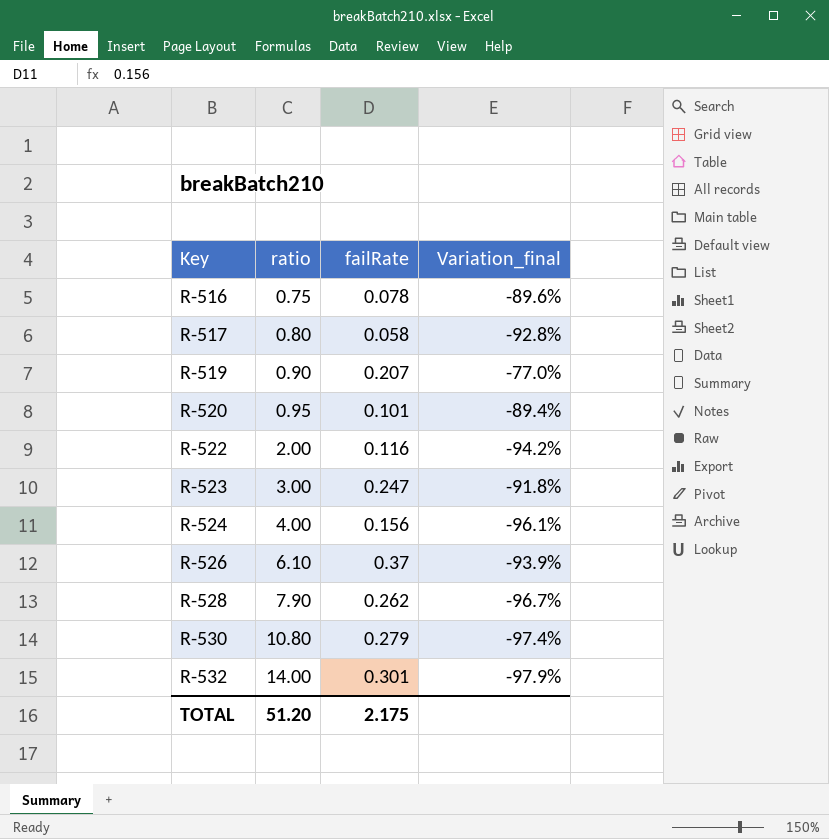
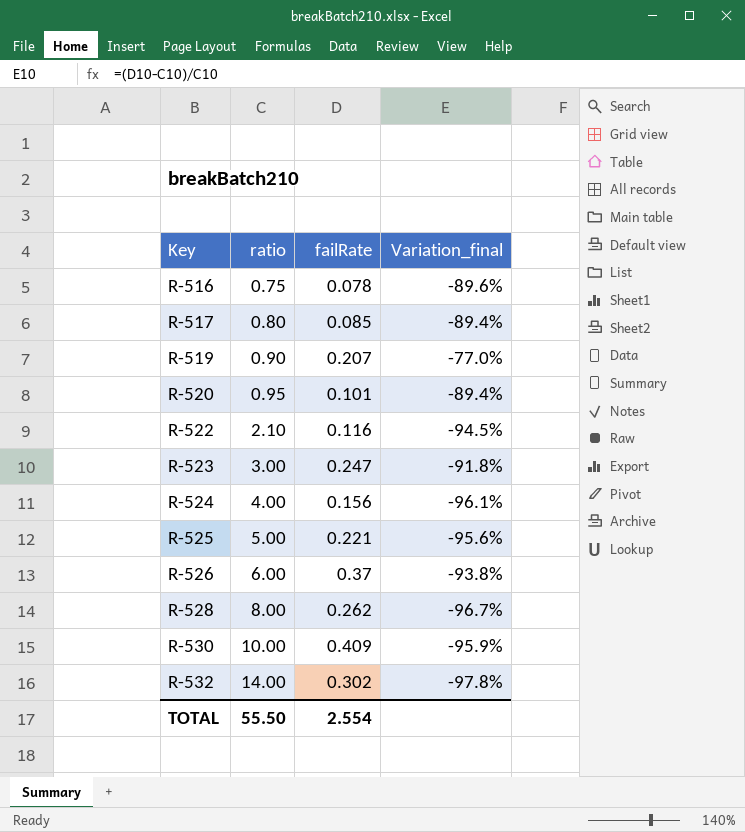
R-517 | failRate: 0.058 -> 0.085
R-517 | Variation_final: -92.8% -> -89.4%
R-522 | ratio: 2.00 -> 2.10
R-522 | Variation_final: -94.2% -> -94.5%
row R-525: none -> 5.00 | 0.221 | -95.6%
R-526 | ratio: 6.10 -> 6.00
R-526 | Variation_final: -93.9% -> -93.8%
R-528 | ratio: 7.90 -> 8.00
R-530 | ratio: 10.80 -> 10.00
R-530 | failRate: 0.279 -> 0.409
R-530 | Variation_final: -97.4% -> -95.9%
R-532 | failRate: 0.301 -> 0.302
R-532 | Variation_final: -97.9% -> -97.8%
TOTAL | ratio: 51.20 -> 55.50
TOTAL | failRate: 2.175 -> 2.554

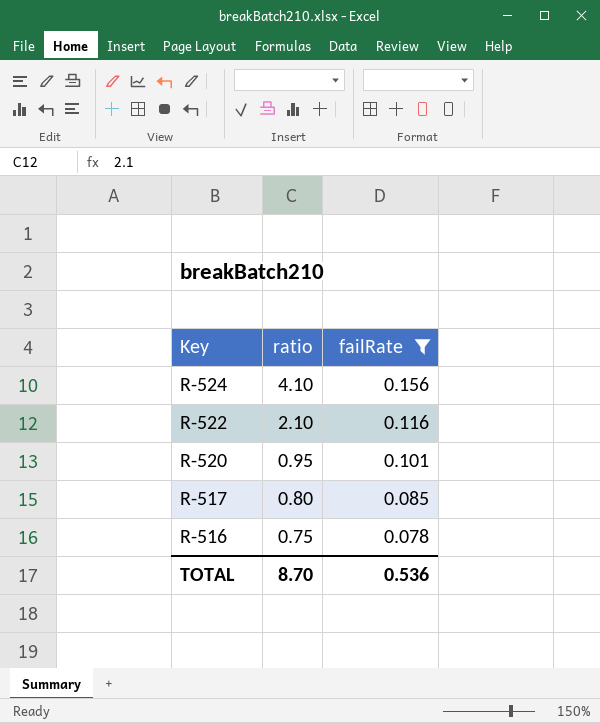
filter: none -> failRate <= 0.156
row order: Key ascending -> Key descending
column Variation_final | formula: ([failRate] - [ratio]) / [ratio] -> none
R-524 | ratio: 4.00 -> 4.10
TOTAL | ratio: 55.50 -> 8.70
TOTAL | failRate: 2.554 -> 0.536

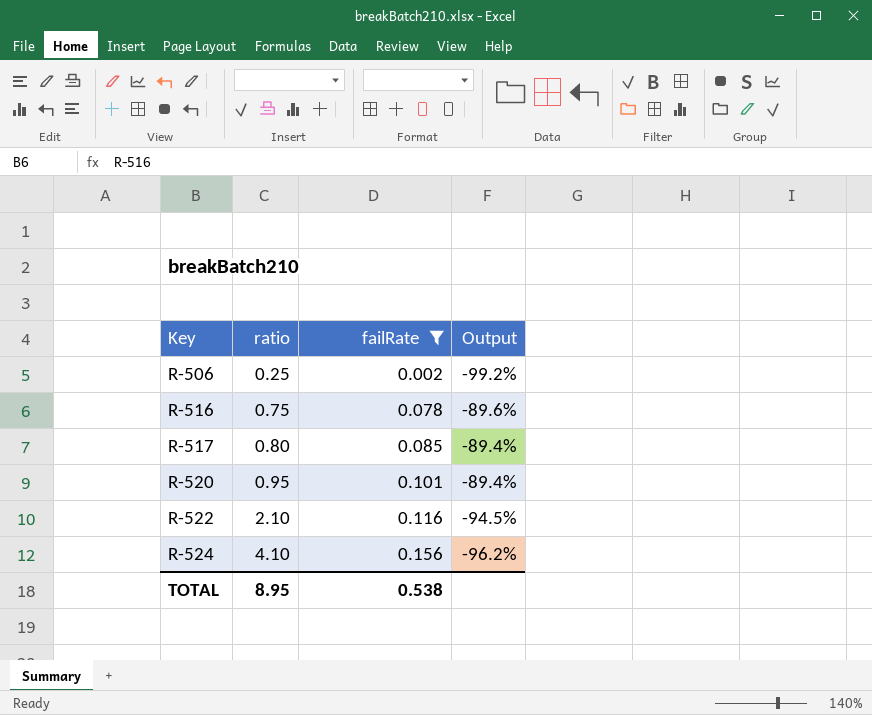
row order: Key descending -> Key ascending
column Output | formula: none -> ([failRate] - [ratio]) / [ratio]
row R-506: none -> 0.25 | 0.002 | -99.2%
TOTAL | ratio: 8.70 -> 8.95
TOTAL | failRate: 0.536 -> 0.538

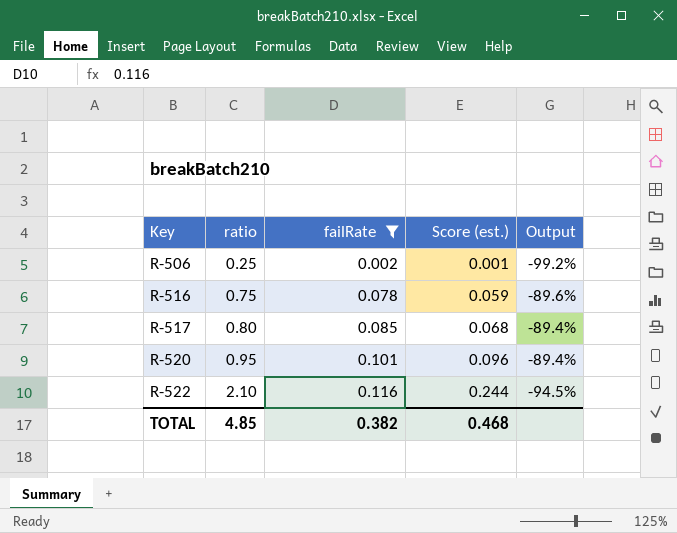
column Score (est.) | formula: none -> [ratio] * [failRate]
row R-524: 4.10 | 0.156 | -96.2% -> none
TOTAL | ratio: 8.95 -> 4.85
TOTAL | failRate: 0.538 -> 0.382

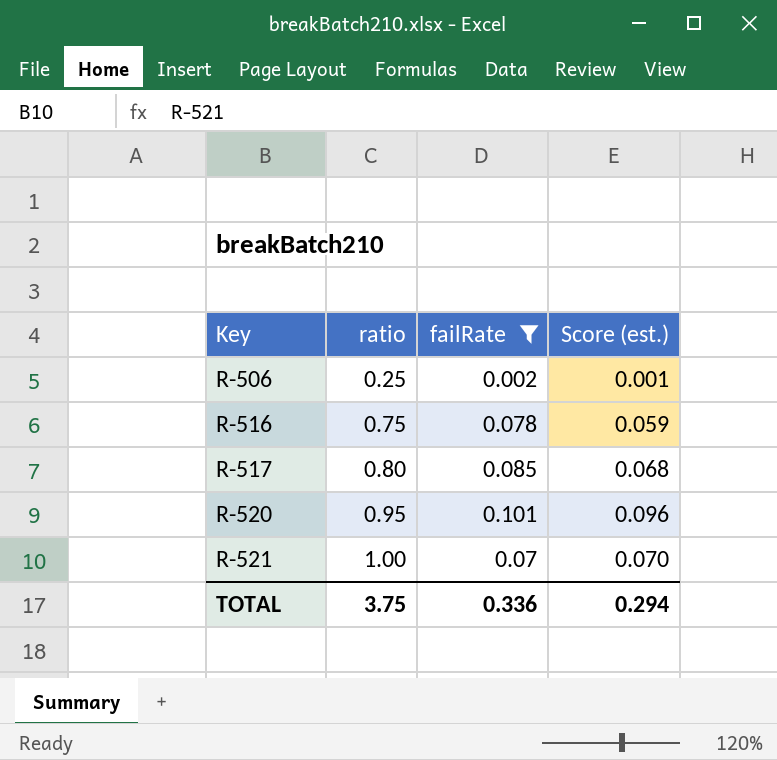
column Output | formula: ([failRate] - [ratio]) / [ratio] -> none
row R-522: 2.10 | 0.116 | 0.244 | -94.5% -> none
row R-521: none -> 1.00 | 0.07 | 0.070
TOTAL | ratio: 4.85 -> 3.75
TOTAL | failRate: 0.382 -> 0.336
TOTAL | Score (est.): 0.468 -> 0.294

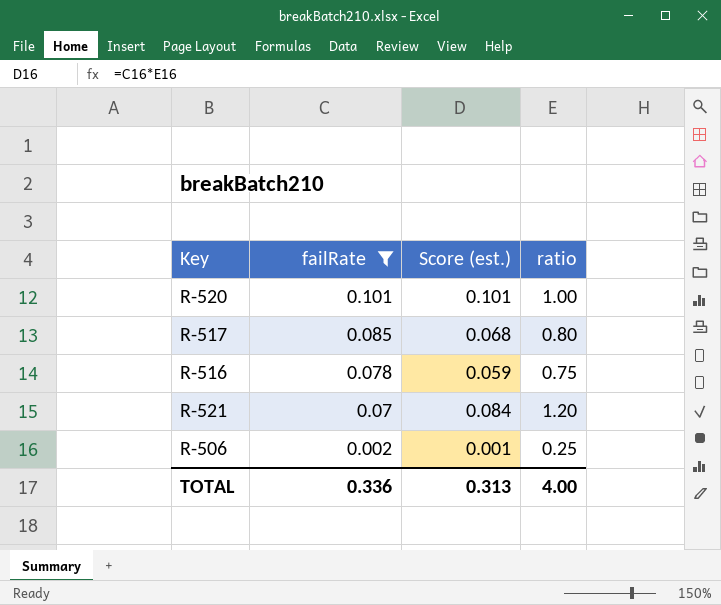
row order: Key ascending -> failRate descending
column ratio | position: 2 -> 4
R-520 | Score (est.): 0.096 -> 0.101
R-520 | ratio: 0.95 -> 1.00
R-521 | Score (est.): 0.070 -> 0.084
R-521 | ratio: 1.00 -> 1.20
TOTAL | Score (est.): 0.294 -> 0.313
TOTAL | ratio: 3.75 -> 4.00

